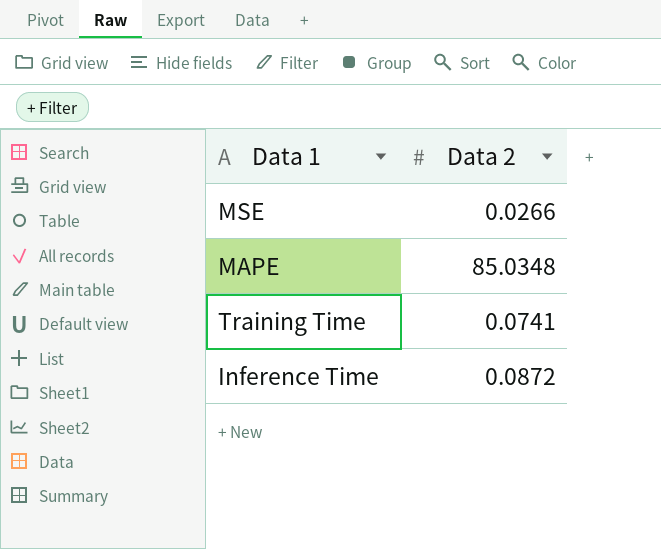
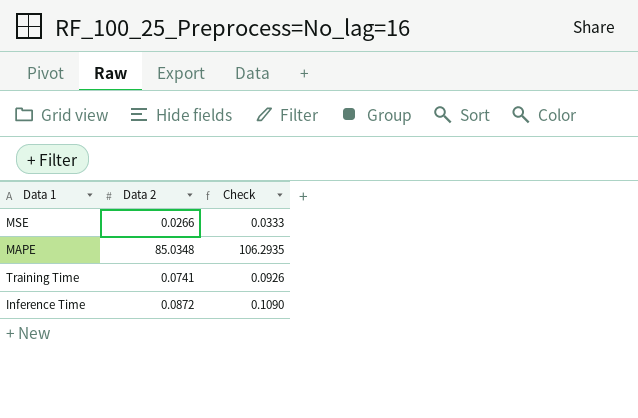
column Check | formula: none -> [Data 2] * 1.25

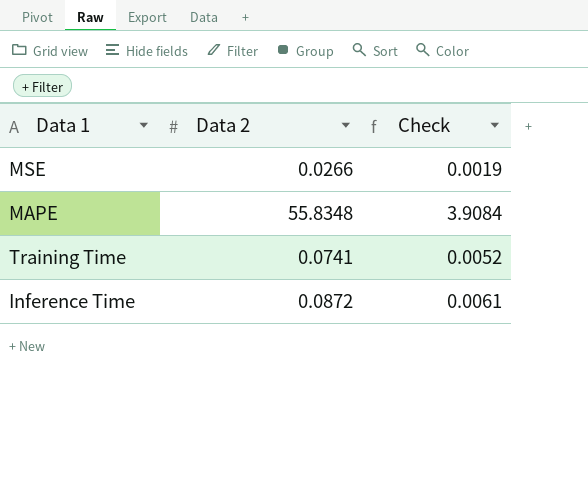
column Check | formula: [Data 2] * 1.25 -> [Data 2] * 0.07
MAPE | Data 2: 85.0348 -> 55.8348

